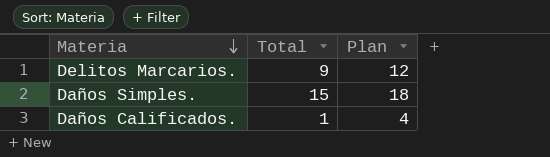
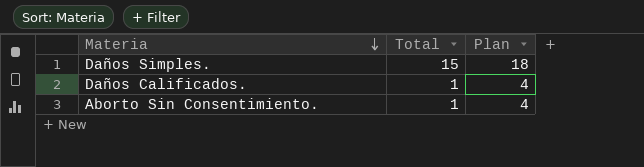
row Delitos Marcarios.: 9 | 12 -> none
row Aborto Sin Consentimiento.: none -> 1 | 4

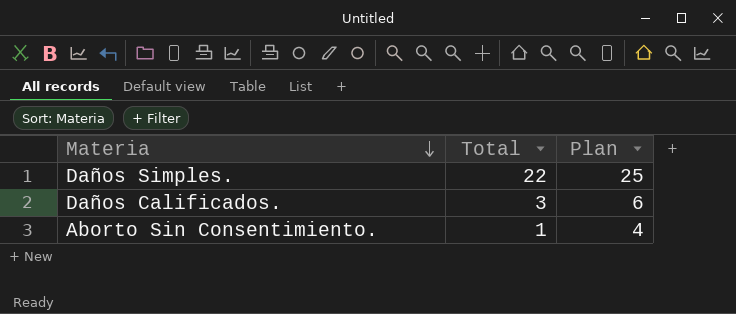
Daños Simples. | Total: 15 -> 22
Daños Simples. | Plan: 18 -> 25
Daños Calificados. | Total: 1 -> 3
Daños Calificados. | Plan: 4 -> 6

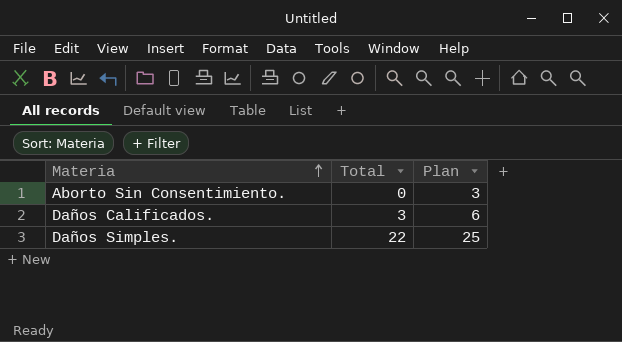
row order: Materia descending -> Materia ascending
Aborto Sin Consentimiento. | Total: 1 -> 0
Aborto Sin Consentimiento. | Plan: 4 -> 3

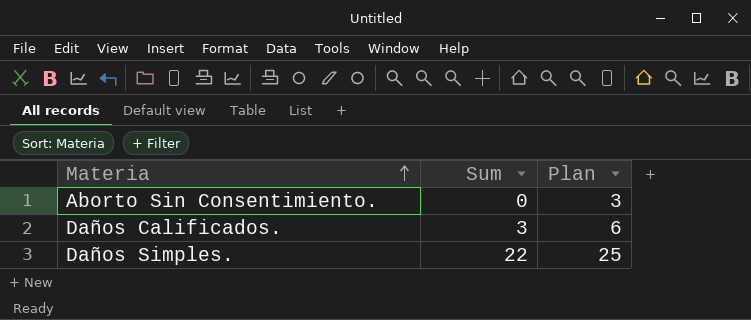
column name: Total -> Sum

